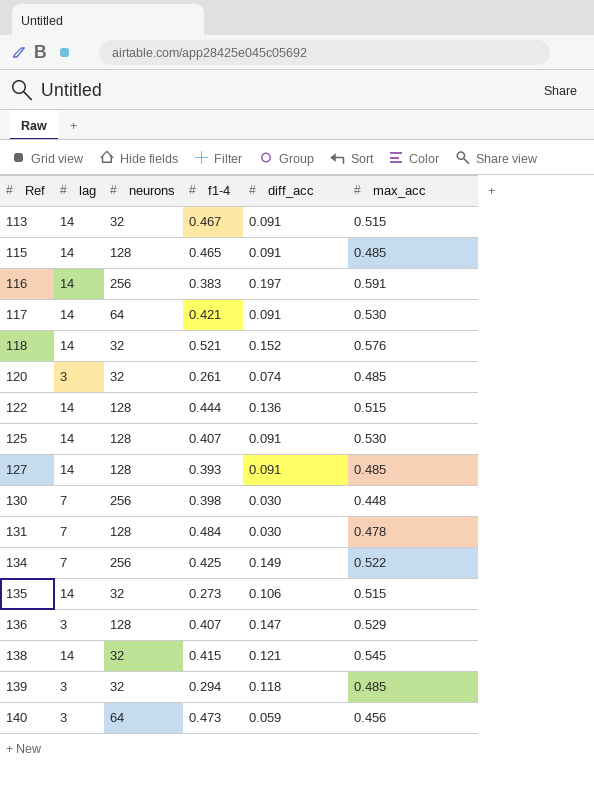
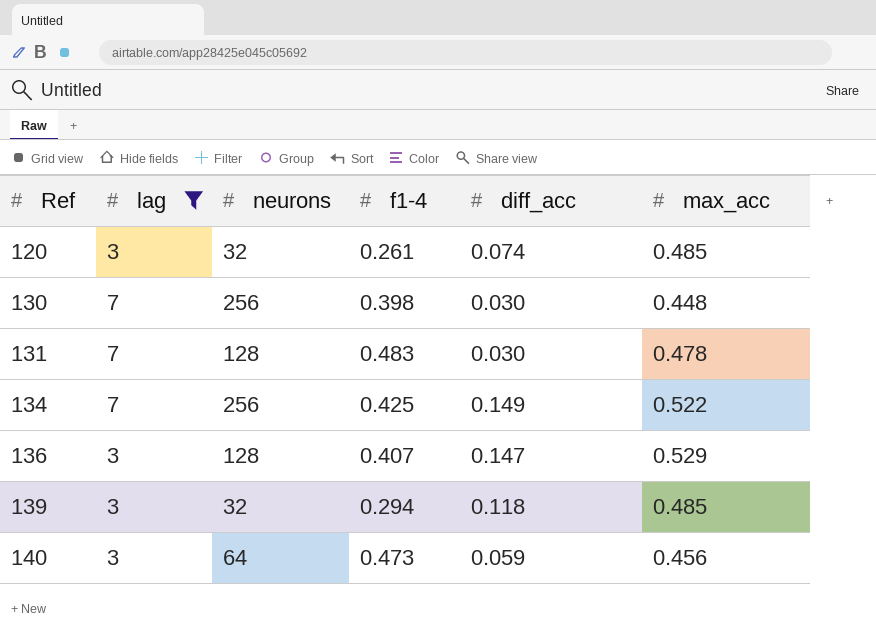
filter: none -> lag != 14
131 | f1-4: 0.484 -> 0.483

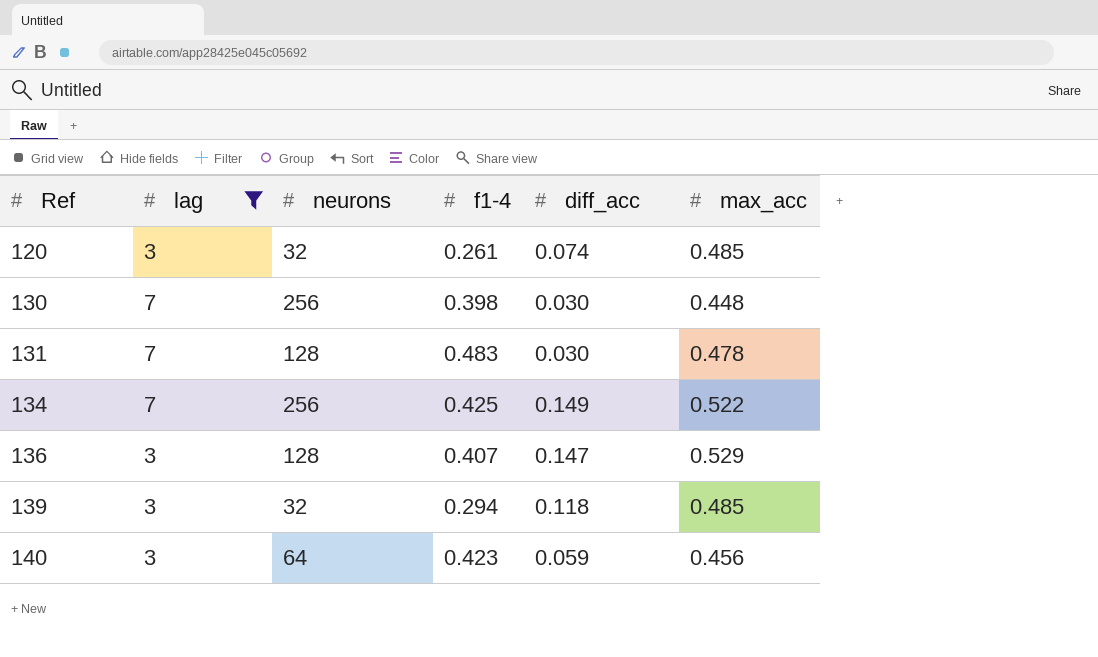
140 | f1-4: 0.473 -> 0.423

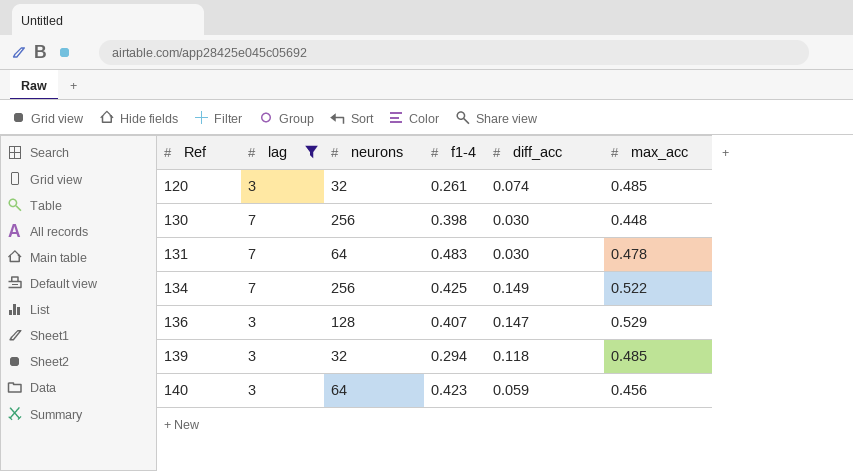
131 | neurons: 128 -> 64

